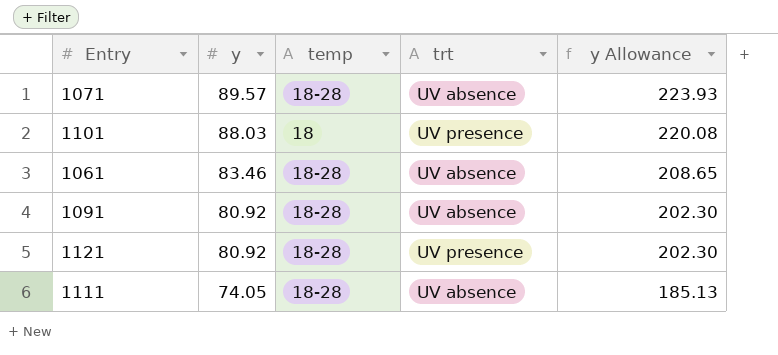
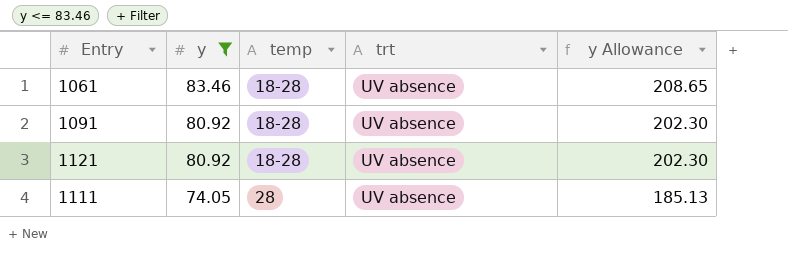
filter: none -> y <= 83.46
1121 | trt: UV presence -> UV absence
1111 | temp: 18-28 -> 28

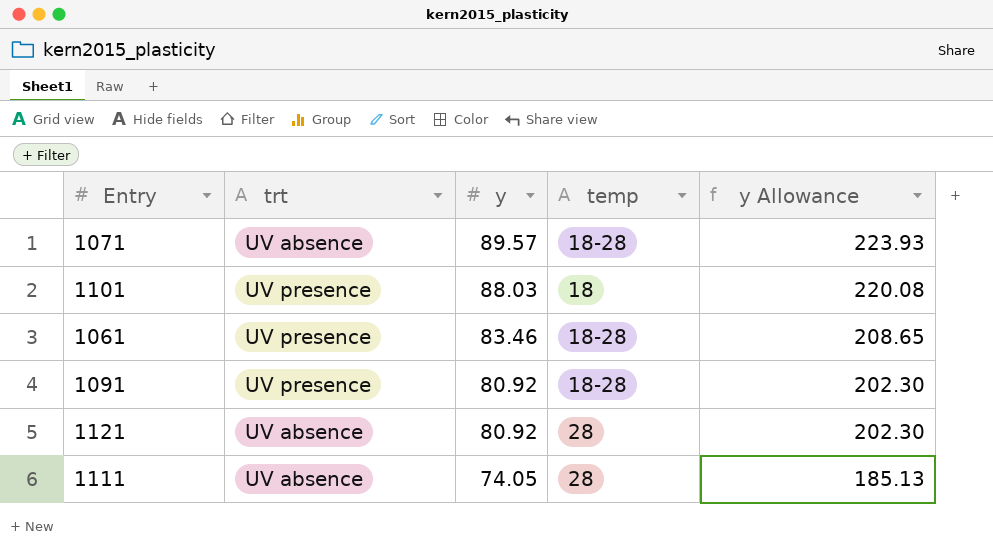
filter: y <= 83.46 -> none
column trt | position: 4 -> 2
1061 | trt: UV absence -> UV presence
1091 | trt: UV absence -> UV presence
1121 | temp: 18-28 -> 28

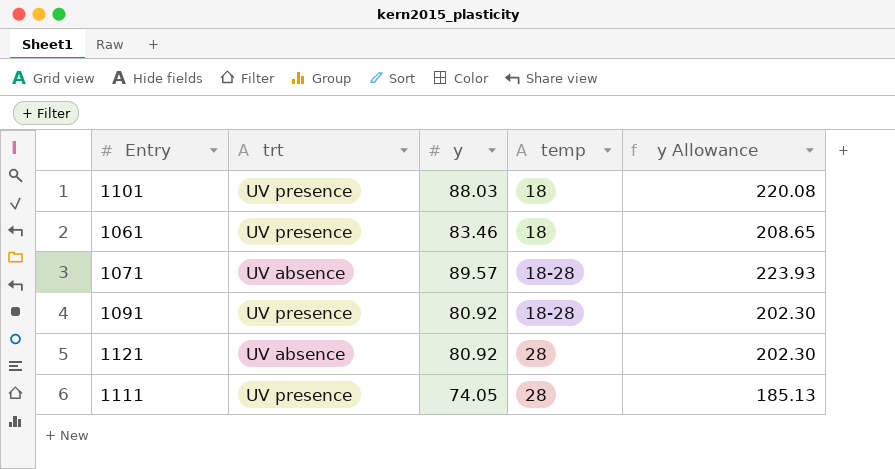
row order: y descending -> temp ascending
1061 | temp: 18-28 -> 18
1111 | trt: UV absence -> UV presence

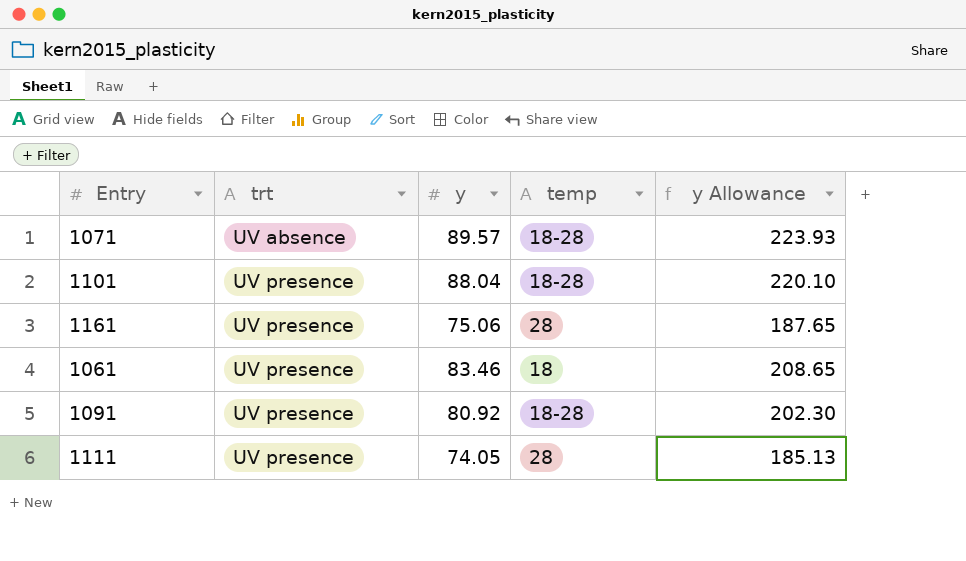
row order: temp ascending -> trt ascending
row 1121: UV absence | 80.92 | 28 | 202.30 -> none
1101 | y: 88.03 -> 88.04
1101 | temp: 18 -> 18-28
1101 | y Allowance: 220.08 -> 220.10
row 1161: none -> UV presence | 75.06 | 28 | 187.65

